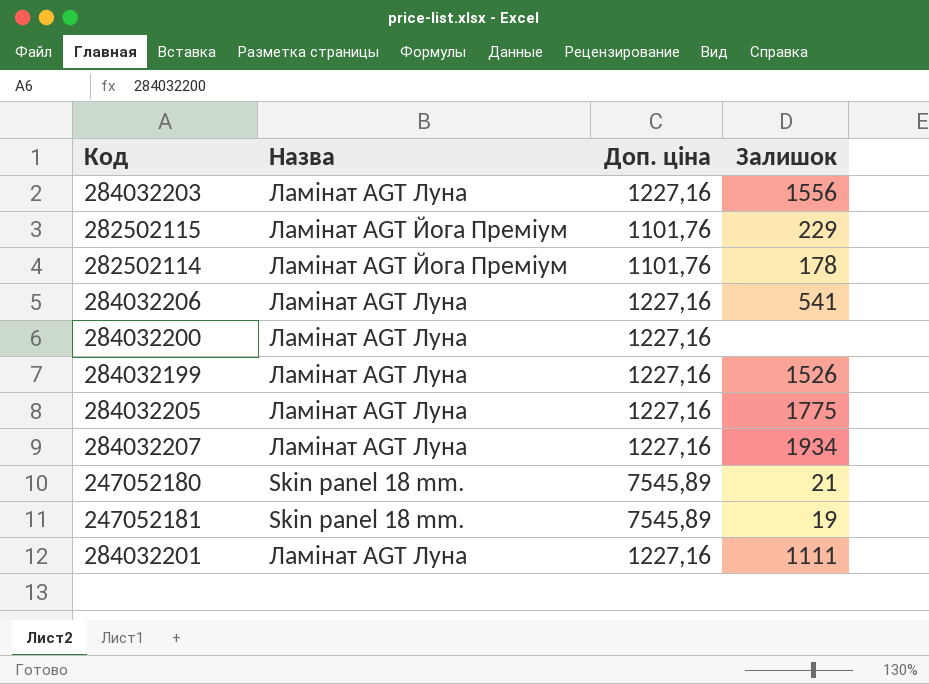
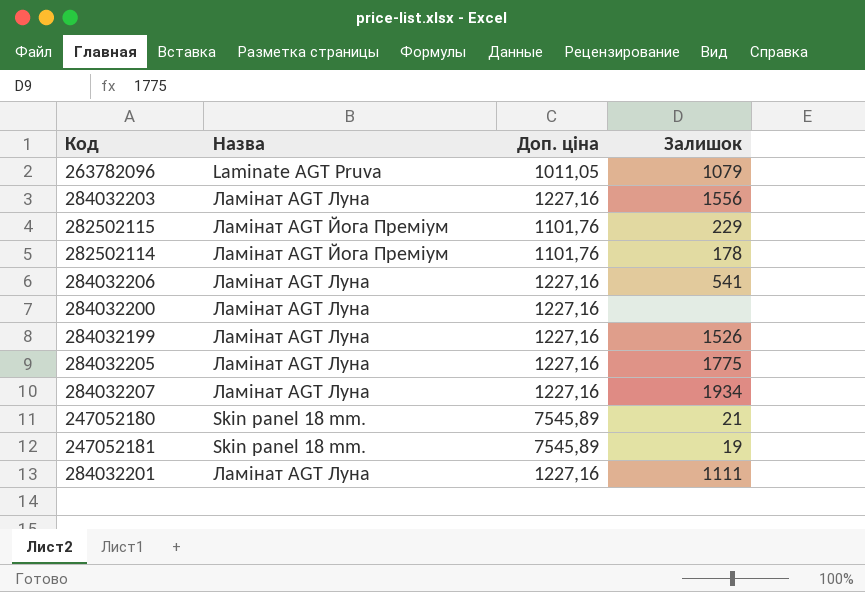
row 263782096: none -> Laminate AGT Pruva | 1011,05 | 1079

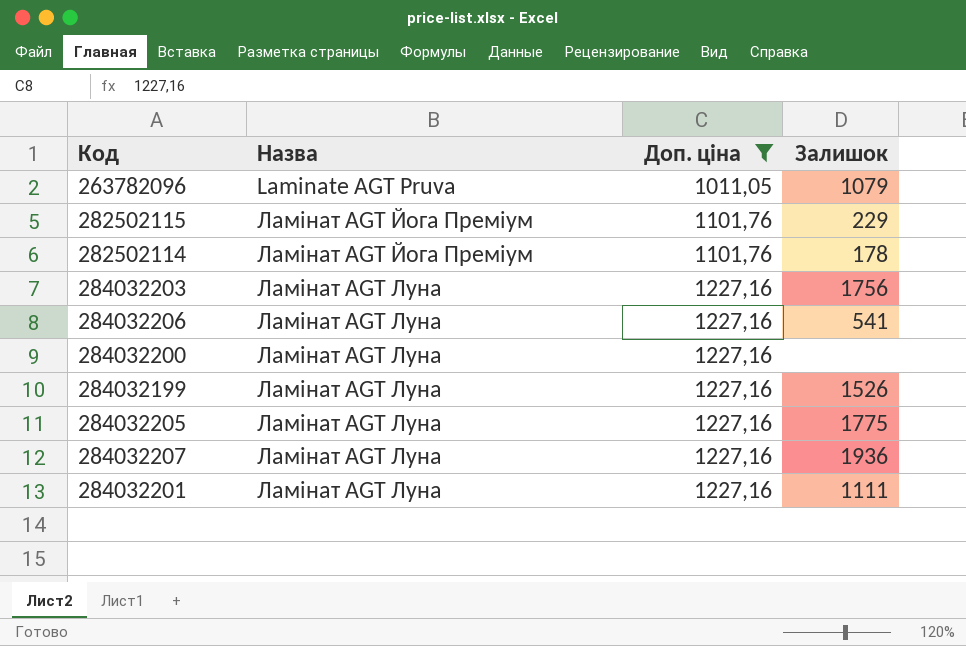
filter: none -> Доп. ціна != 7545,89
row order: none -> Назва ascending
284032203 | Залишок: 1556 -> 1756
284032207 | Залишок: 1934 -> 1936

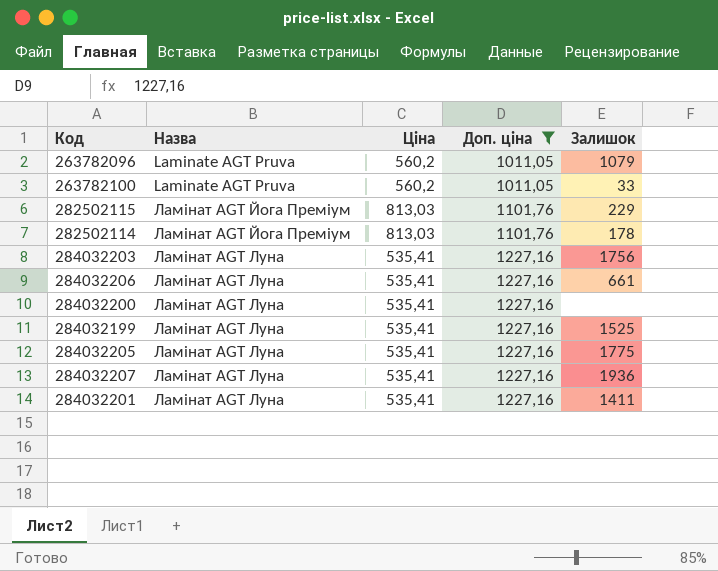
column Ціна | position: none -> 3
row 263782100: none -> Laminate AGT Pruva | 560,2 | 1011,05 | 33
284032206 | Залишок: 541 -> 661
284032199 | Залишок: 1526 -> 1525
284032201 | Залишок: 1111 -> 1411

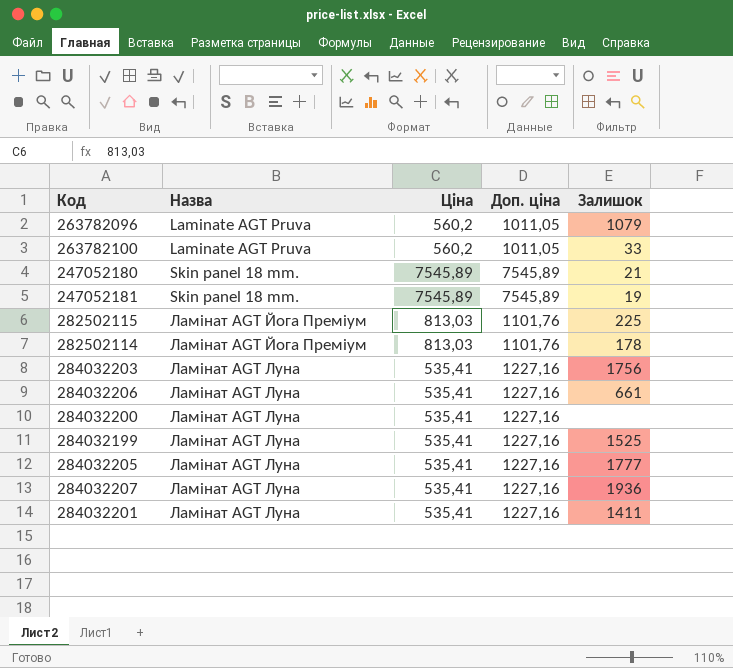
filter: Доп. ціна != 7545,89 -> none
282502115 | Залишок: 229 -> 225
284032205 | Залишок: 1775 -> 1777

